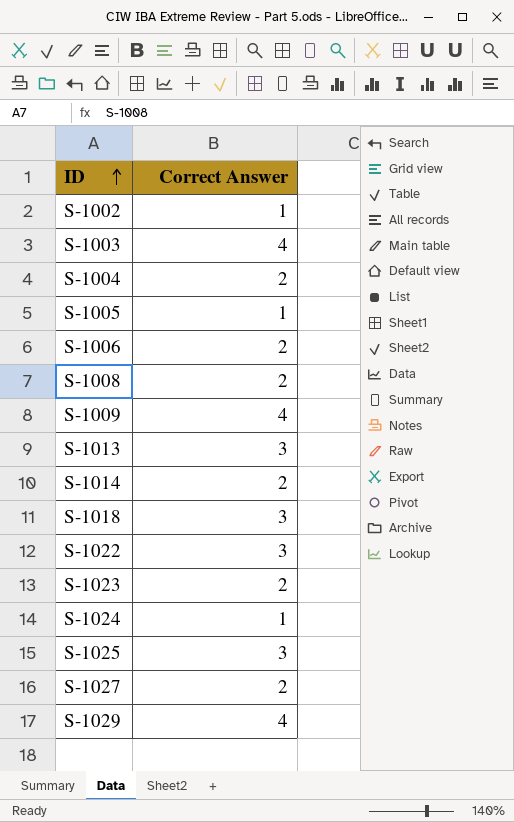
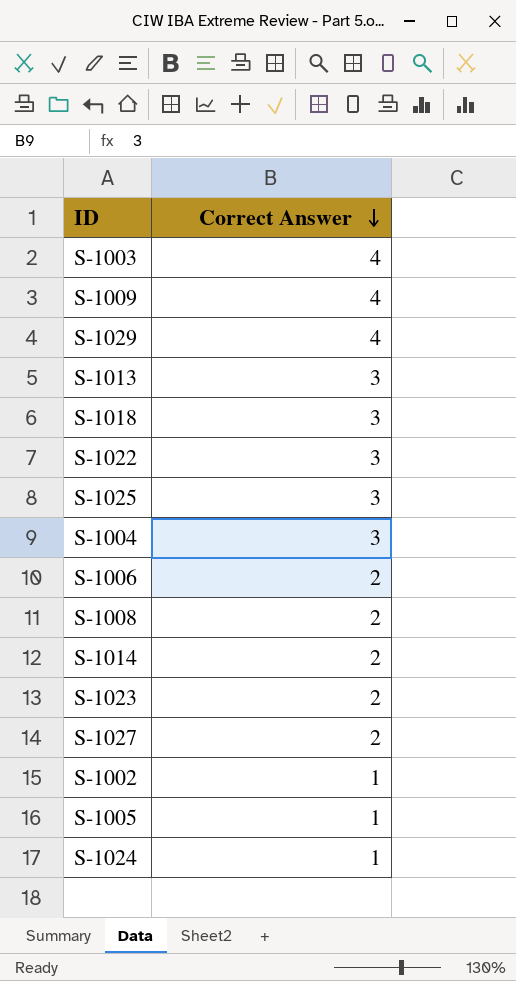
row order: ID ascending -> Correct Answer descending
S-1004 | Correct Answer: 2 -> 3

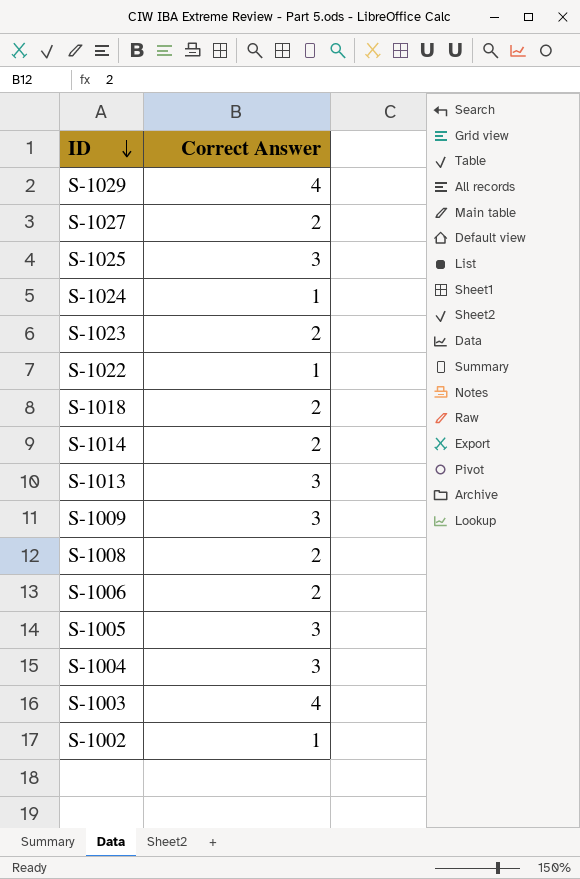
row order: Correct Answer descending -> ID descending
S-1022 | Correct Answer: 3 -> 1
S-1018 | Correct Answer: 3 -> 2
S-1009 | Correct Answer: 4 -> 3
S-1005 | Correct Answer: 1 -> 3

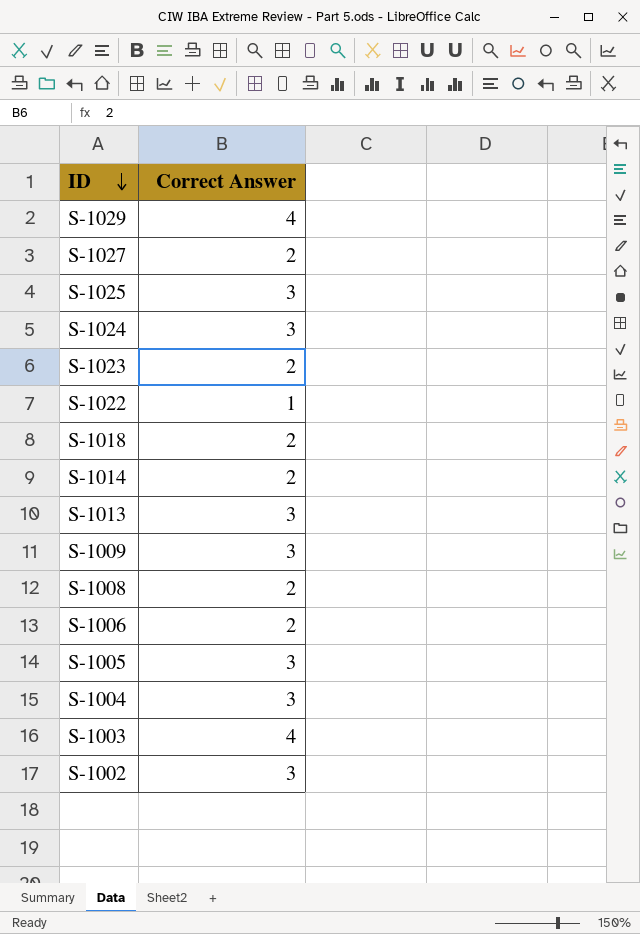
S-1024 | Correct Answer: 1 -> 3
S-1002 | Correct Answer: 1 -> 3

